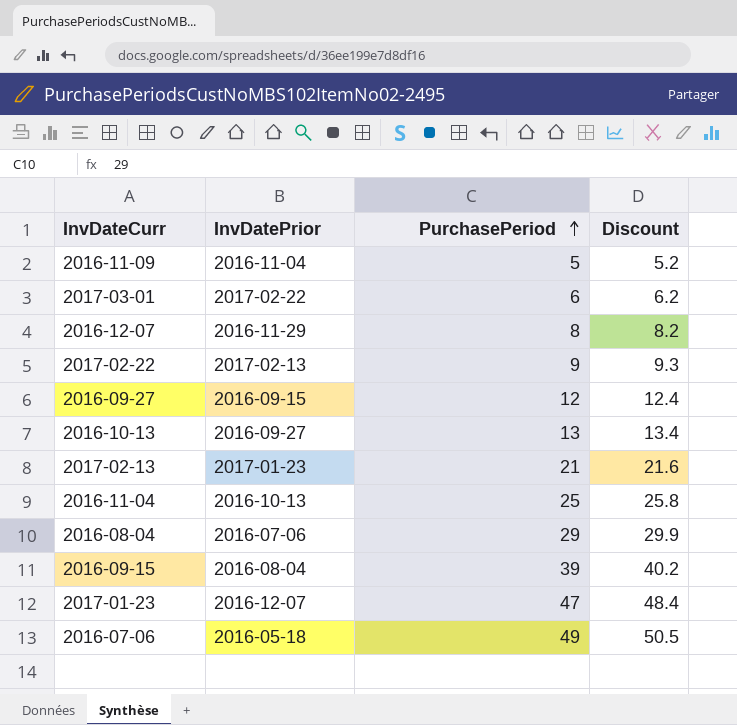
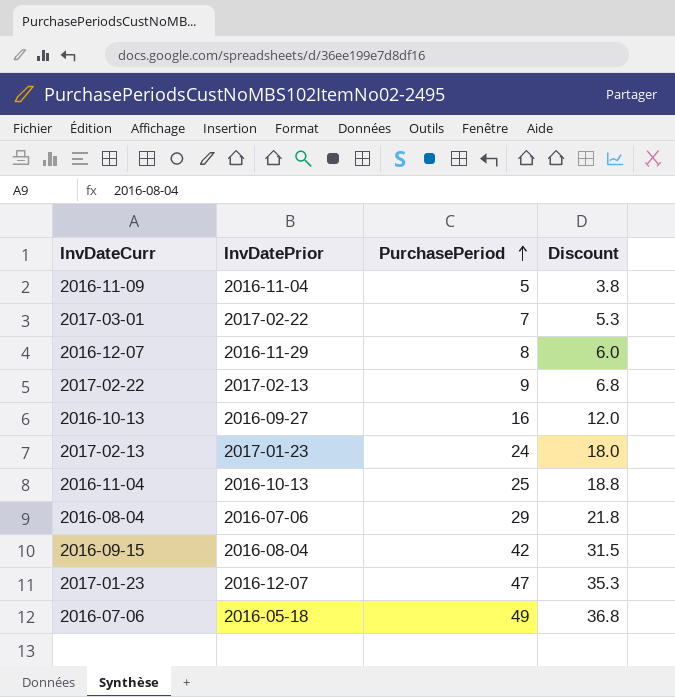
column Discount | formula: [PurchasePeriod] * 1.03 -> [PurchasePeriod] * 0.75
row 2016-09-27: 2016-09-15 | 12 | 12.4 -> none
2017-03-01 | PurchasePeriod: 6 -> 7
2016-10-13 | PurchasePeriod: 13 -> 16
2017-02-13 | PurchasePeriod: 21 -> 24
2016-09-15 | PurchasePeriod: 39 -> 42

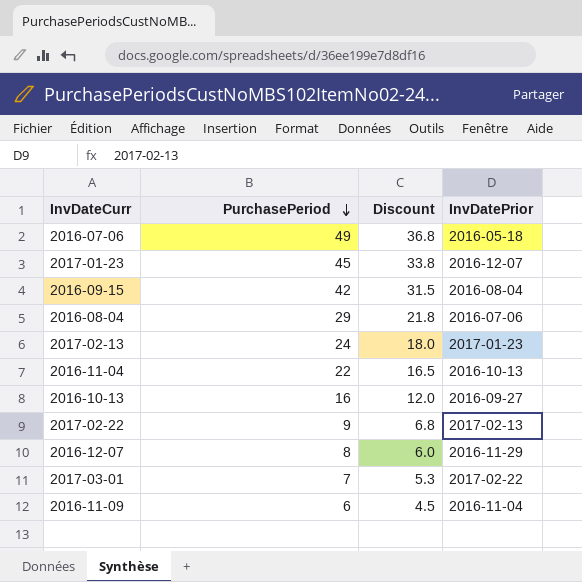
row order: PurchasePeriod ascending -> PurchasePeriod descending
column InvDatePrior | position: 2 -> 4
2017-01-23 | PurchasePeriod: 47 -> 45
2017-01-23 | Discount: 35.3 -> 33.8
2016-11-04 | PurchasePeriod: 25 -> 22
2016-11-04 | Discount: 18.8 -> 16.5
2016-11-09 | PurchasePeriod: 5 -> 6
2016-11-09 | Discount: 3.8 -> 4.5

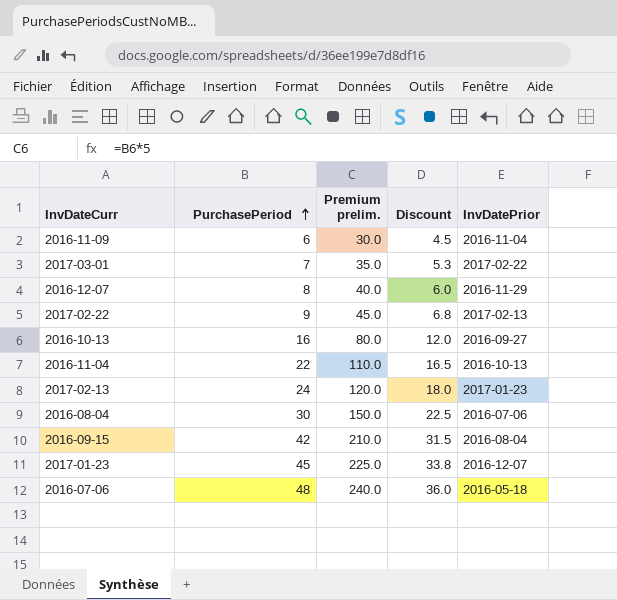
row order: PurchasePeriod descending -> PurchasePeriod ascending
column Premium prelim. | formula: none -> [PurchasePeriod] * 5
2016-08-04 | PurchasePeriod: 29 -> 30
2016-08-04 | Discount: 21.8 -> 22.5
2016-07-06 | PurchasePeriod: 49 -> 48
2016-07-06 | Discount: 36.8 -> 36.0

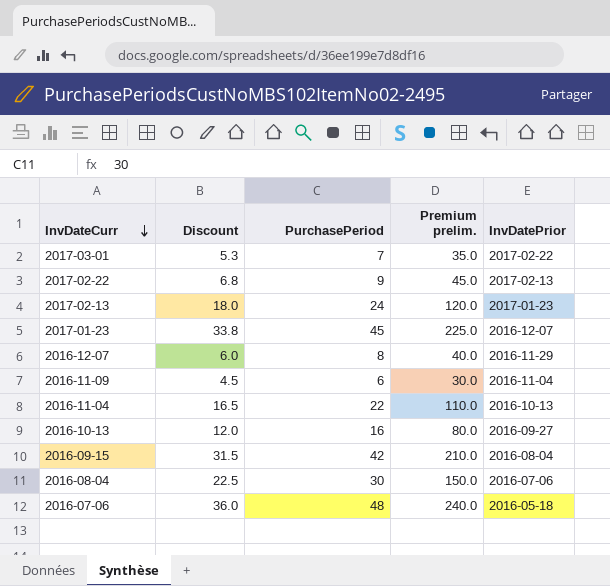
row order: PurchasePeriod ascending -> InvDateCurr descending
column Discount | position: 4 -> 2

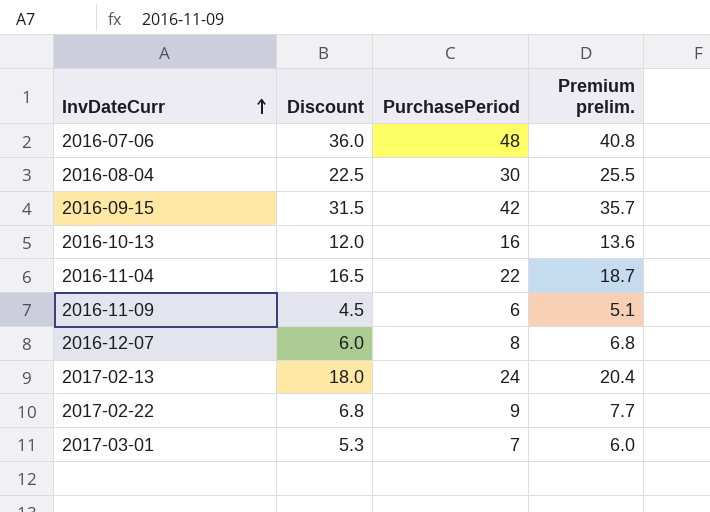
row order: InvDateCurr descending -> InvDateCurr ascending
column InvDatePrior | position: 5 -> none
column Premium prelim. | formula: [PurchasePeriod] * 5 -> [PurchasePeriod] * 0.85
row 2017-01-23: 33.8 | 45 | 225.0 | 2016-12-07 -> none

